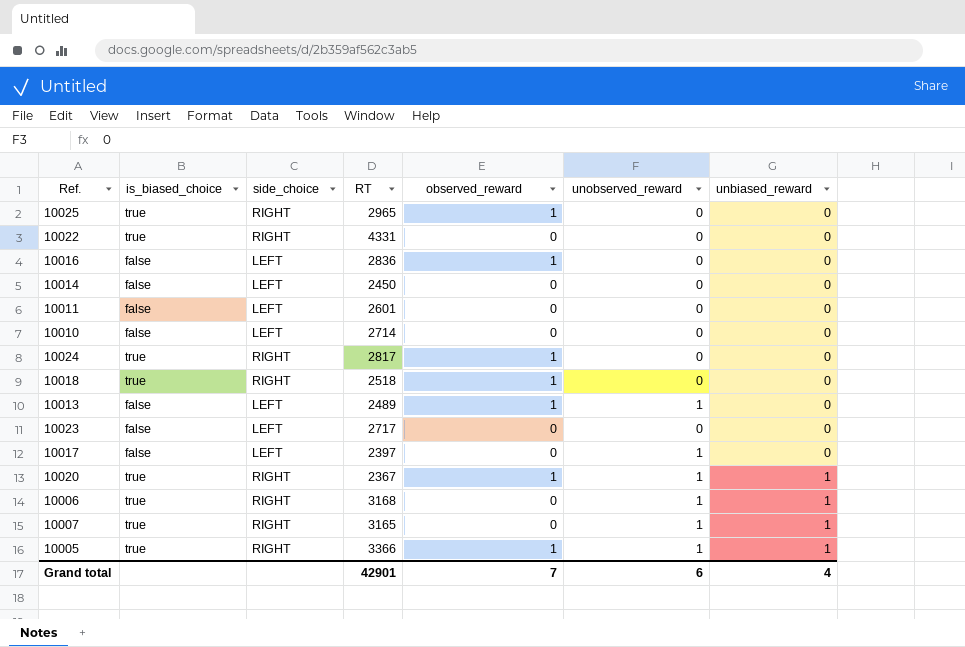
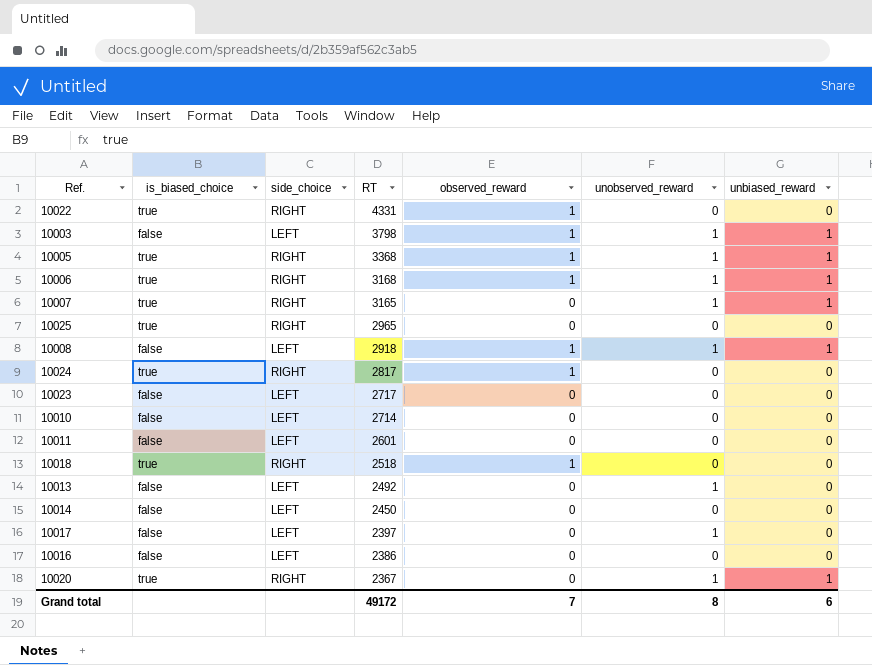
row order: unbiased_reward ascending -> RT descending
10022 | observed_reward: 0 -> 1
row 10003: none -> false | LEFT | 3798 | 1 | 1 | 1
10005 | RT: 3366 -> 3368
10006 | observed_reward: 0 -> 1
10025 | observed_reward: 1 -> 0
row 10008: none -> false | LEFT | 2918 | 1 | 1 | 1
10013 | RT: 2489 -> 2492
10013 | observed_reward: 1 -> 0
10016 | RT: 2836 -> 2386
10016 | observed_reward: 1 -> 0
10020 | observed_reward: 1 -> 0
Grand total | RT: 42901 -> 49172
Grand total | unobserved_reward: 6 -> 8
Grand total | unbiased_reward: 4 -> 6

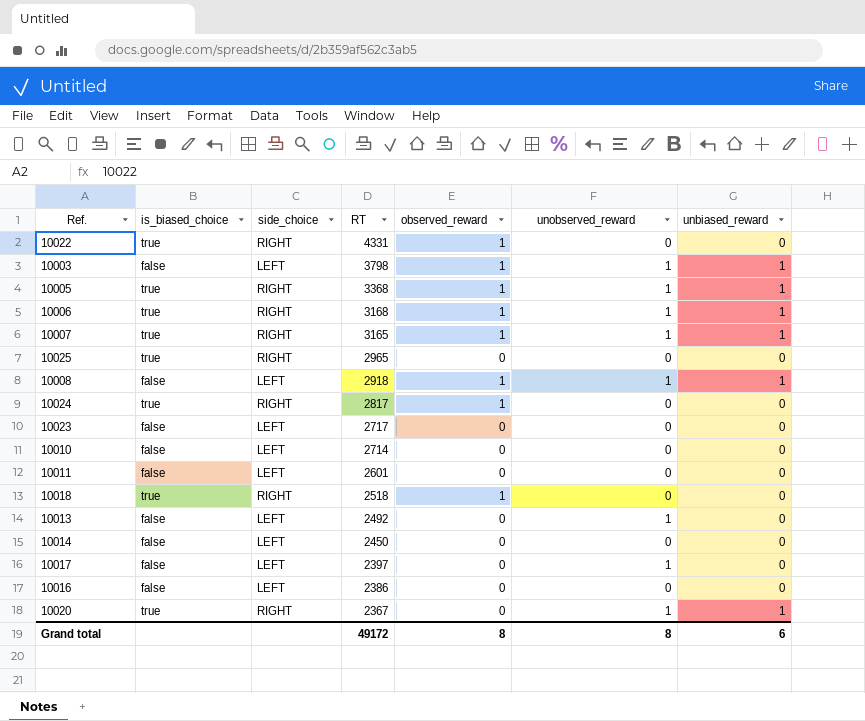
10007 | observed_reward: 0 -> 1
Grand total | observed_reward: 7 -> 8

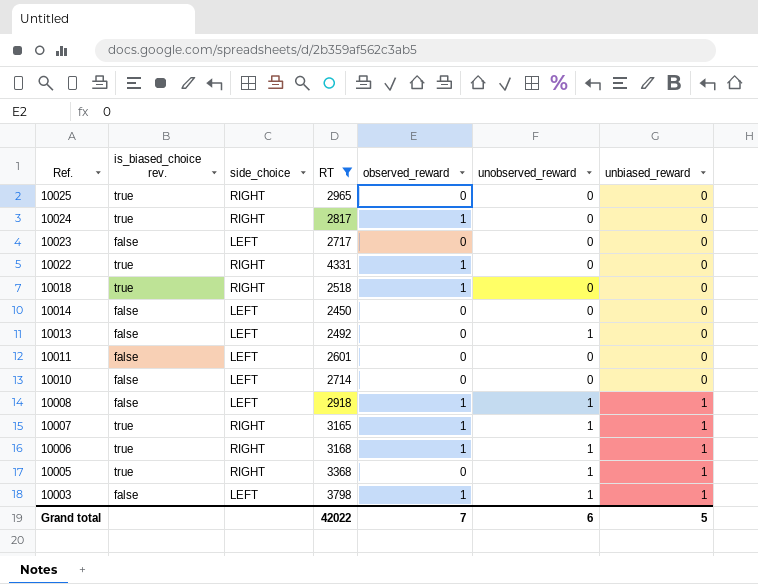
filter: none -> RT >= 2450
row order: RT descending -> Ref. descending
column name: is_biased_choice -> is_biased_choice rev.
10005 | observed_reward: 1 -> 0
Grand total | RT: 49172 -> 42022
Grand total | observed_reward: 8 -> 7
Grand total | unobserved_reward: 8 -> 6
Grand total | unbiased_reward: 6 -> 5

